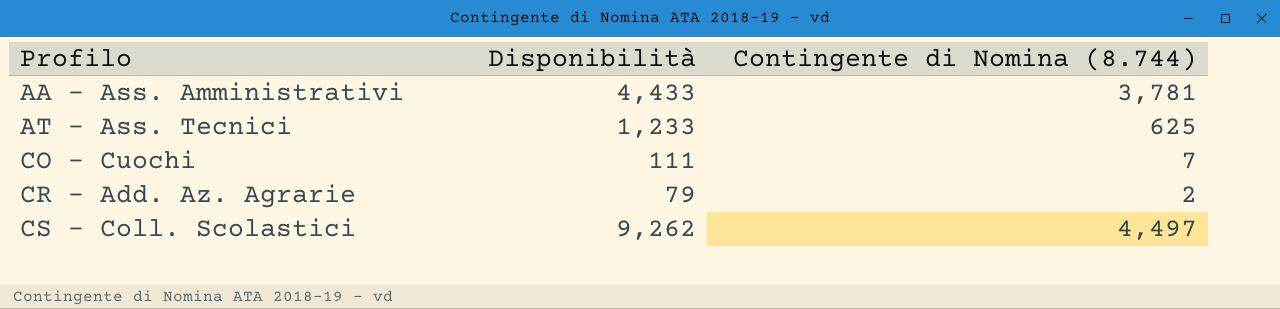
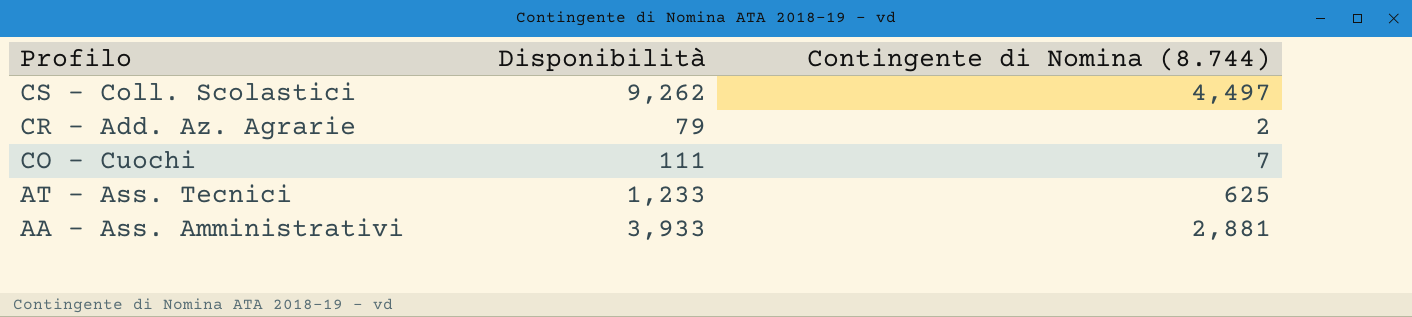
row order: Profilo ascending -> Profilo descending
AA - Ass. Amministrativi | Disponibilità: 4,433 -> 3,933
AA - Ass. Amministrativi | Contingente di Nomina (8.744): 3,781 -> 2,881

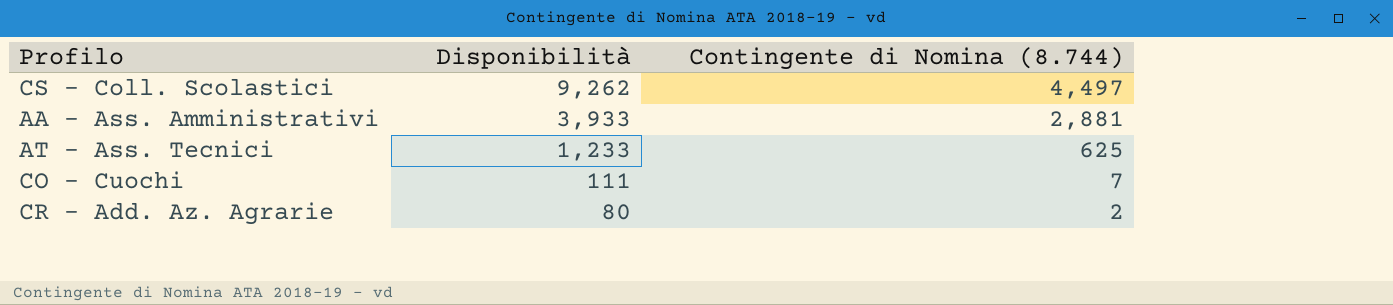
row order: Profilo descending -> Disponibilità descending
CR - Add. Az. Agrarie | Disponibilità: 79 -> 80

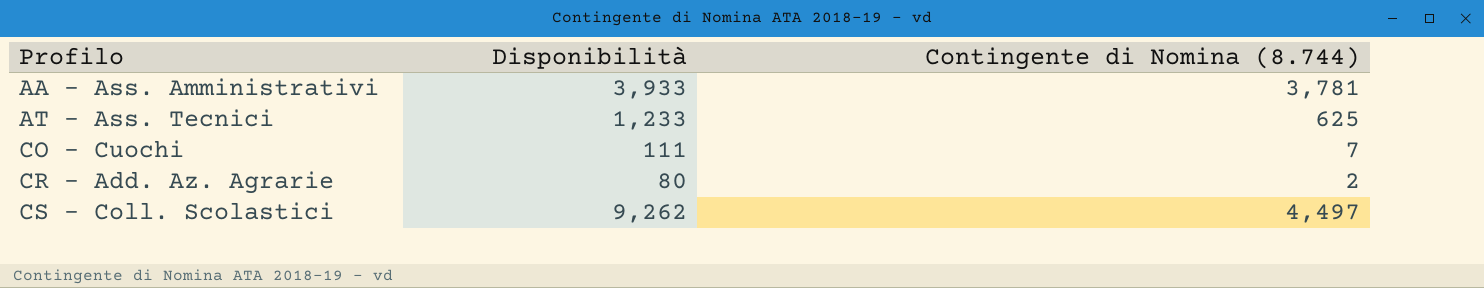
row order: Disponibilità descending -> Profilo ascending
AA - Ass. Amministrativi | Contingente di Nomina (8.744): 2,881 -> 3,781

